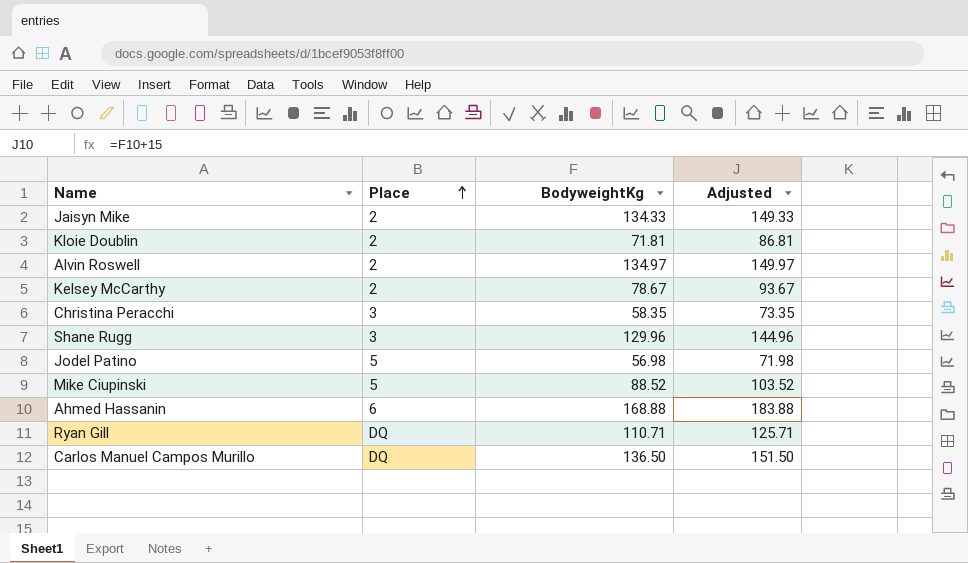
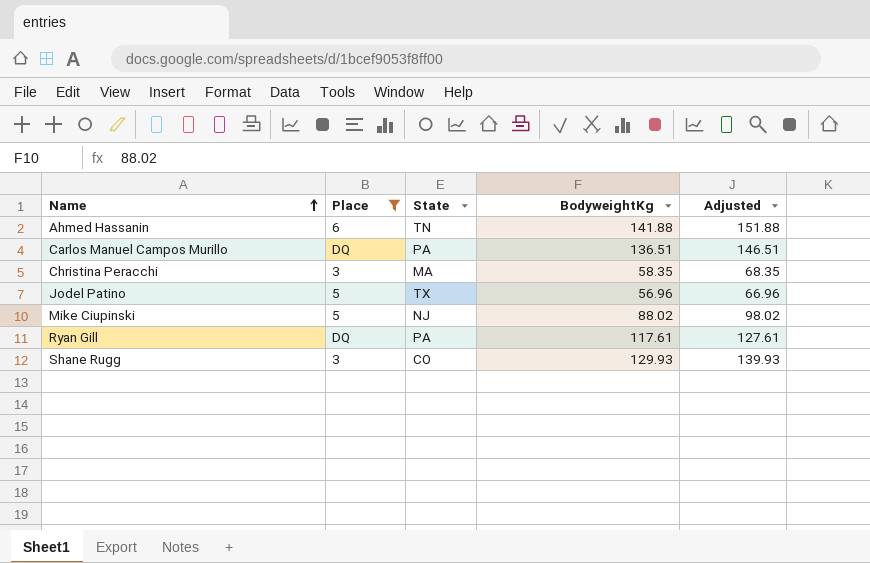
filter: none -> Place != 2
row order: Place ascending -> Name ascending
column State | position: none -> 3
column Adjusted | formula: [BodyweightKg] + 15 -> [BodyweightKg] + 10
Ahmed Hassanin | BodyweightKg: 168.88 -> 141.88
Carlos Manuel Campos Murillo | BodyweightKg: 136.50 -> 136.51
Jodel Patino | BodyweightKg: 56.98 -> 56.96
Mike Ciupinski | BodyweightKg: 88.52 -> 88.02
Ryan Gill | BodyweightKg: 110.71 -> 117.61
Shane Rugg | BodyweightKg: 129.96 -> 129.93

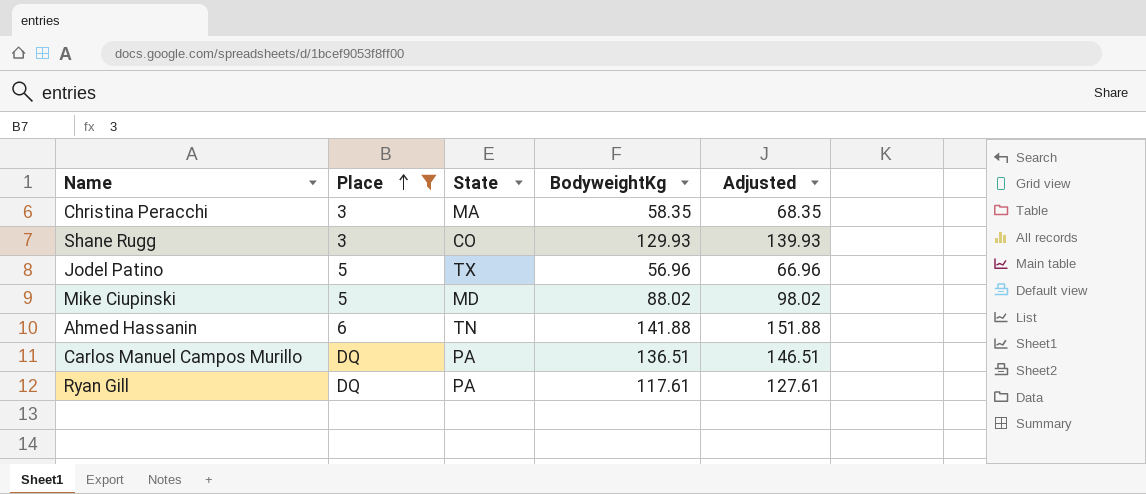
row order: Name ascending -> Place ascending
Mike Ciupinski | State: NJ -> MD

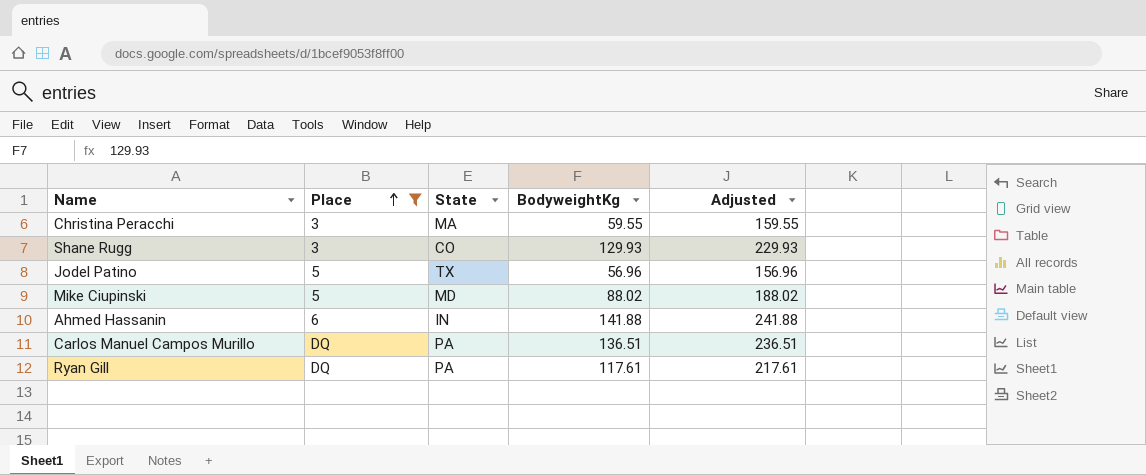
column Adjusted | formula: [BodyweightKg] + 10 -> [BodyweightKg] + 100
Christina Peracchi | BodyweightKg: 58.35 -> 59.55
Ahmed Hassanin | State: TN -> IN

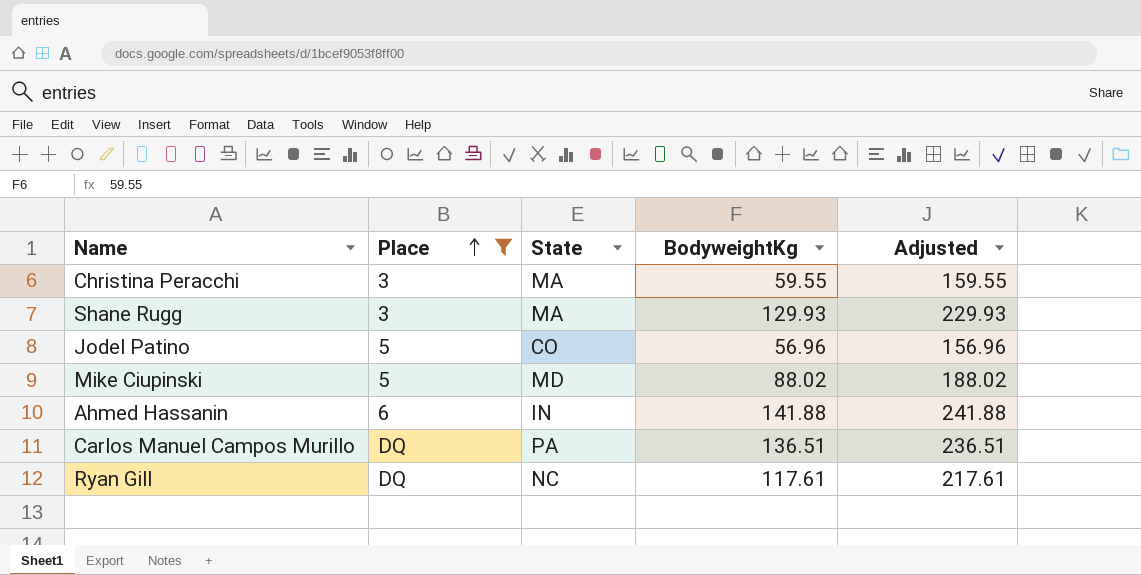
Shane Rugg | State: CO -> MA
Jodel Patino | State: TX -> CO
Ryan Gill | State: PA -> NC

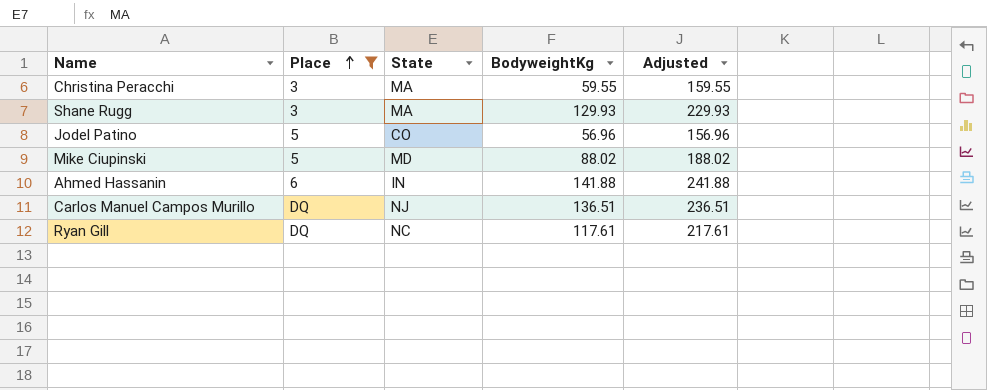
Carlos Manuel Campos Murillo | State: PA -> NJ

